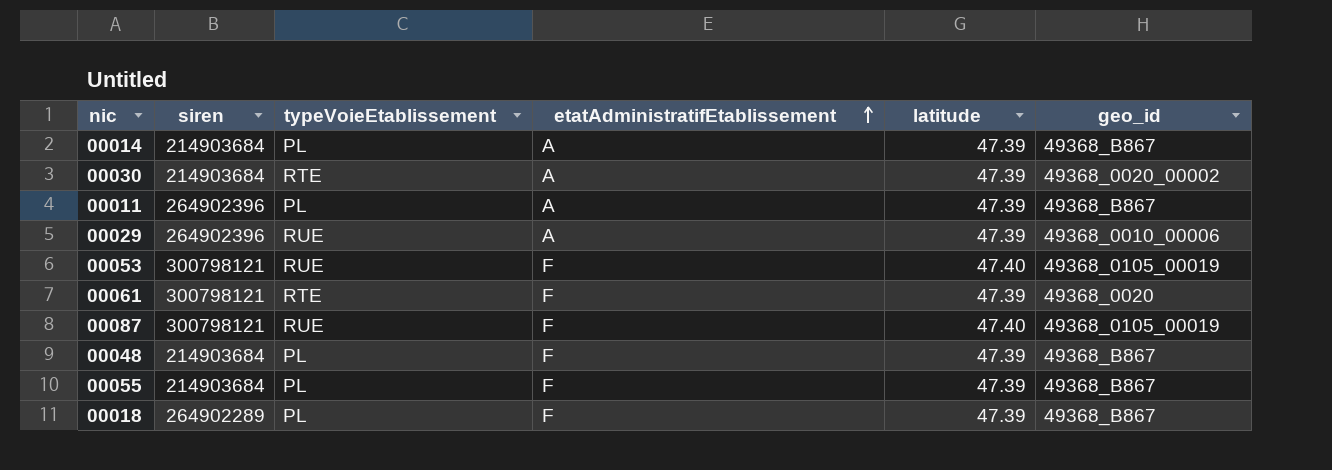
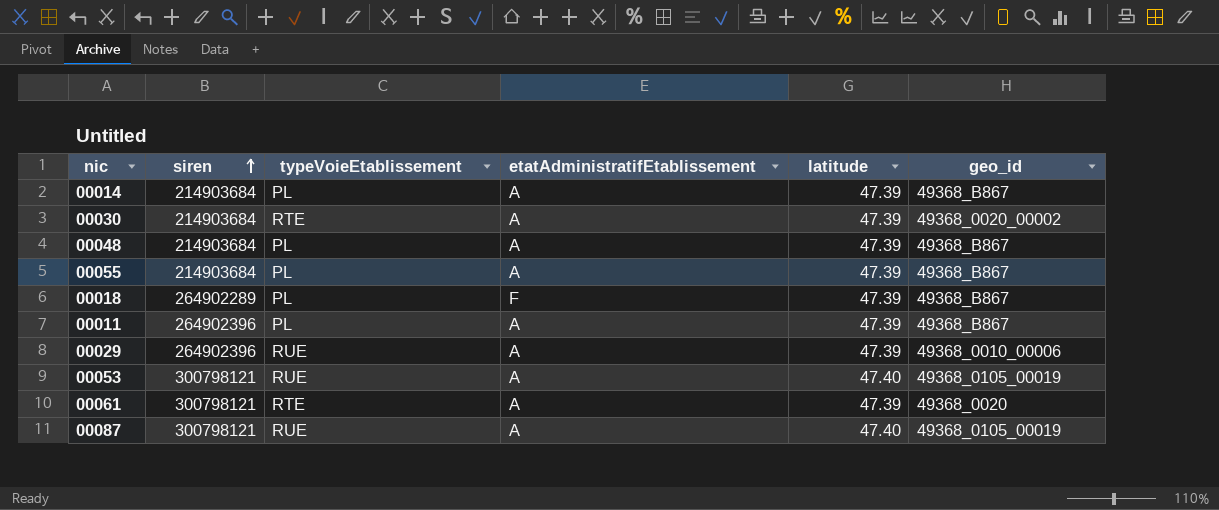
row order: etatAdministratifEtablissement ascending -> siren ascending
00048 | etatAdministratifEtablissement: F -> A
00055 | etatAdministratifEtablissement: F -> A
00053 | etatAdministratifEtablissement: F -> A
00061 | etatAdministratifEtablissement: F -> A
00087 | etatAdministratifEtablissement: F -> A

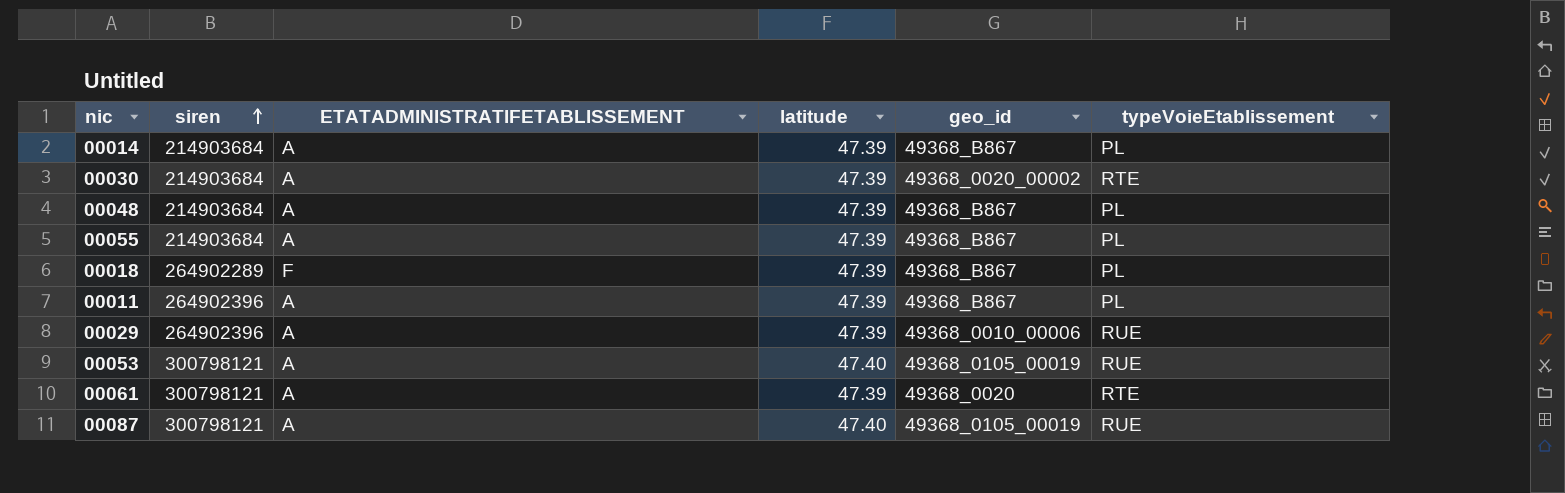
column name: etatAdministratifEtablissement -> ETATADMINISTRATIFETABLISSEMENT
column typeVoieEtablissement | position: 3 -> 6

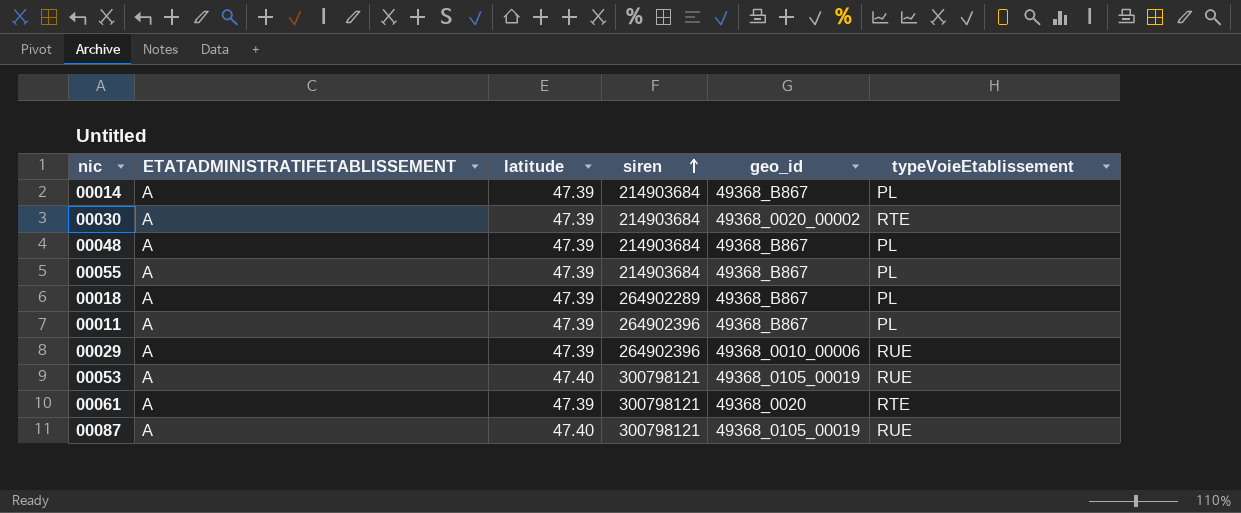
column siren | position: 2 -> 4
00018 | ETATADMINISTRATIFETABLISSEMENT: F -> A

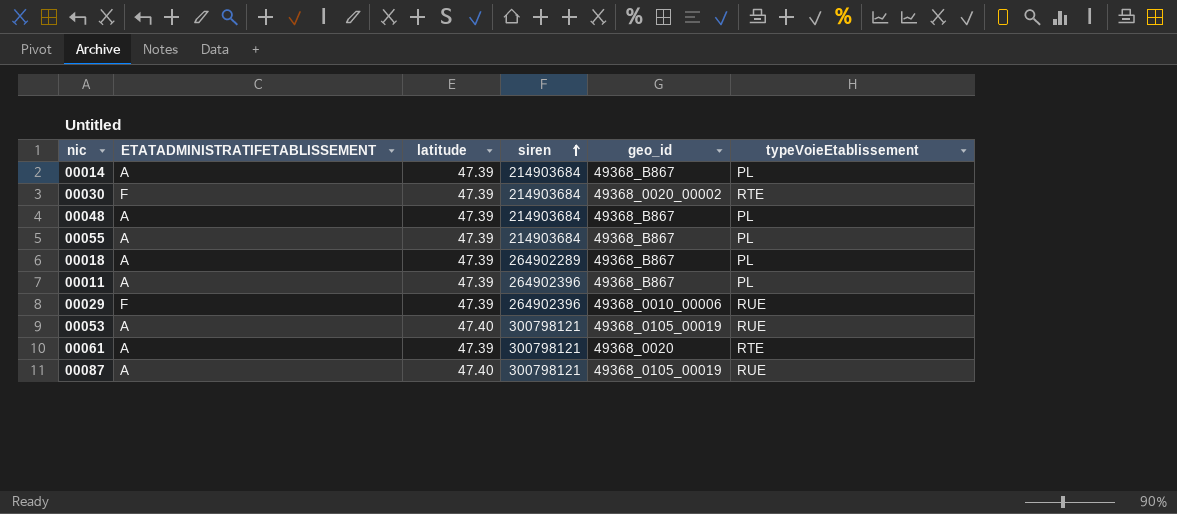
00030 | ETATADMINISTRATIFETABLISSEMENT: A -> F
00029 | ETATADMINISTRATIFETABLISSEMENT: A -> F

